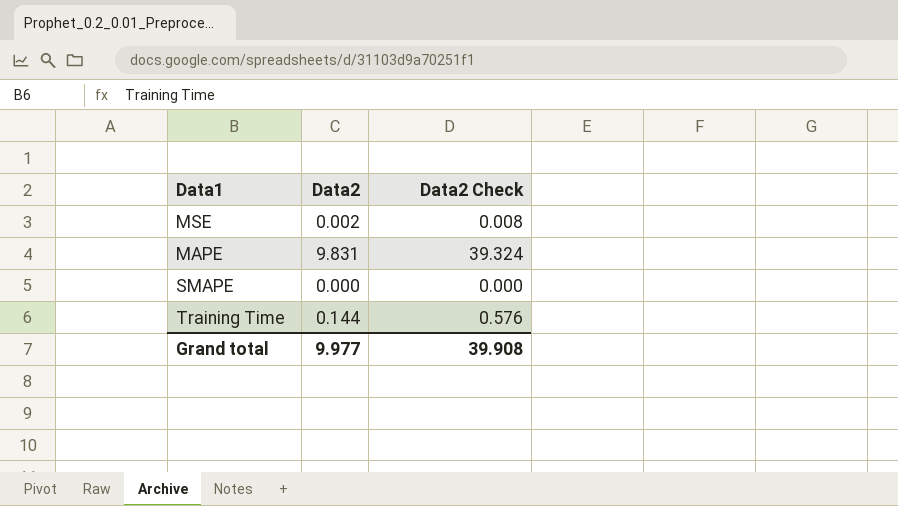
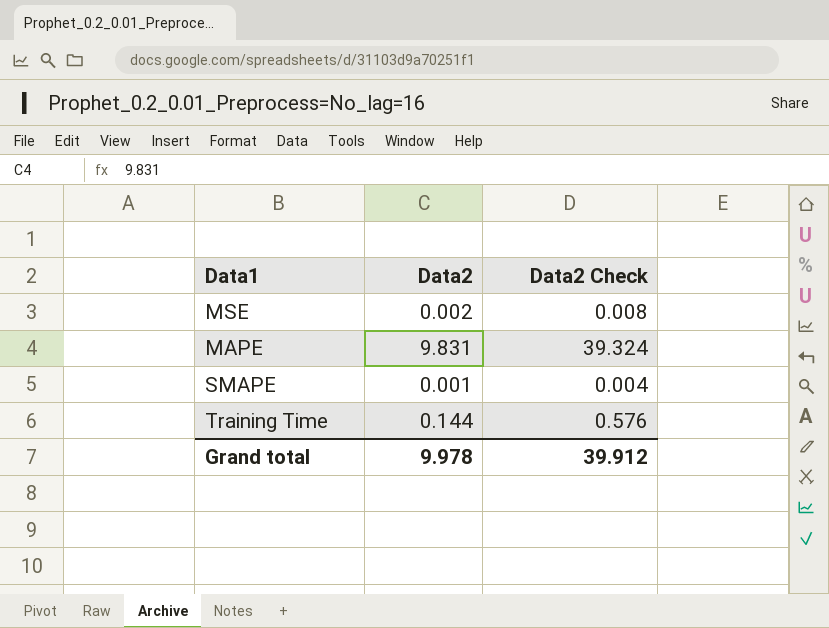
SMAPE | Data2: 0.000 -> 0.001
SMAPE | Data2 Check: 0.000 -> 0.004
Grand total | Data2: 9.977 -> 9.978
Grand total | Data2 Check: 39.908 -> 39.912

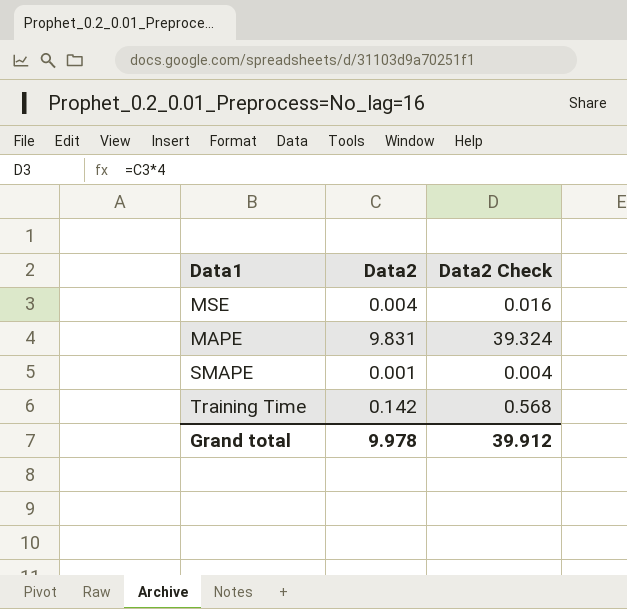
MSE | Data2: 0.002 -> 0.004
MSE | Data2 Check: 0.008 -> 0.016
Training Time | Data2: 0.144 -> 0.142
Training Time | Data2 Check: 0.576 -> 0.568

